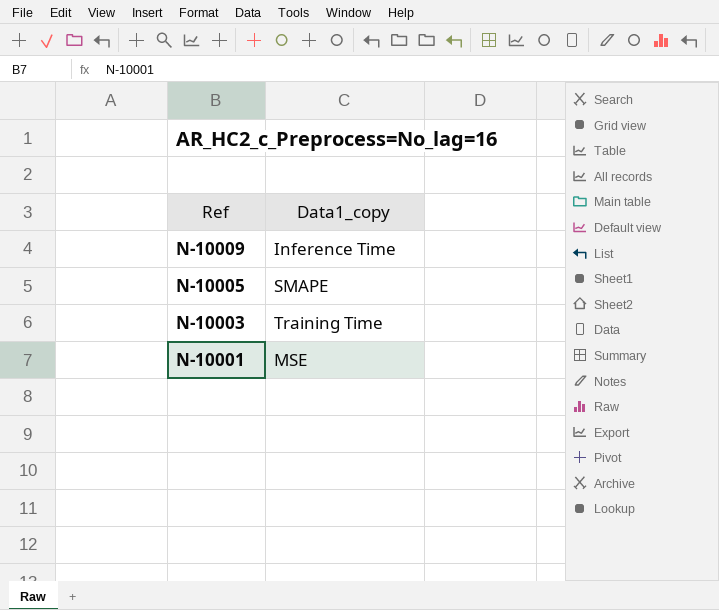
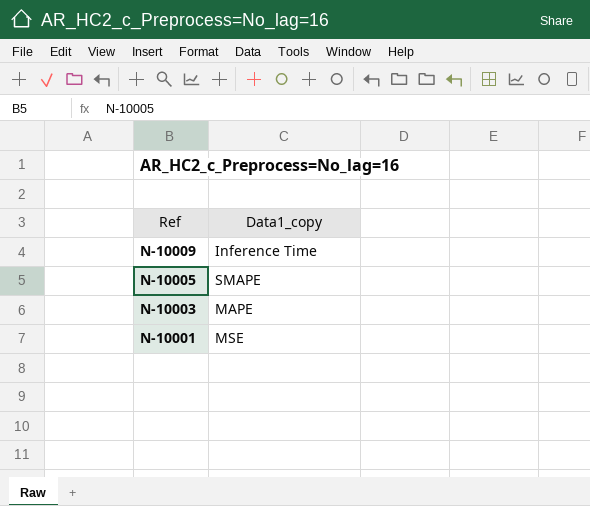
N-10003 | Data1_copy: Training Time -> MAPE

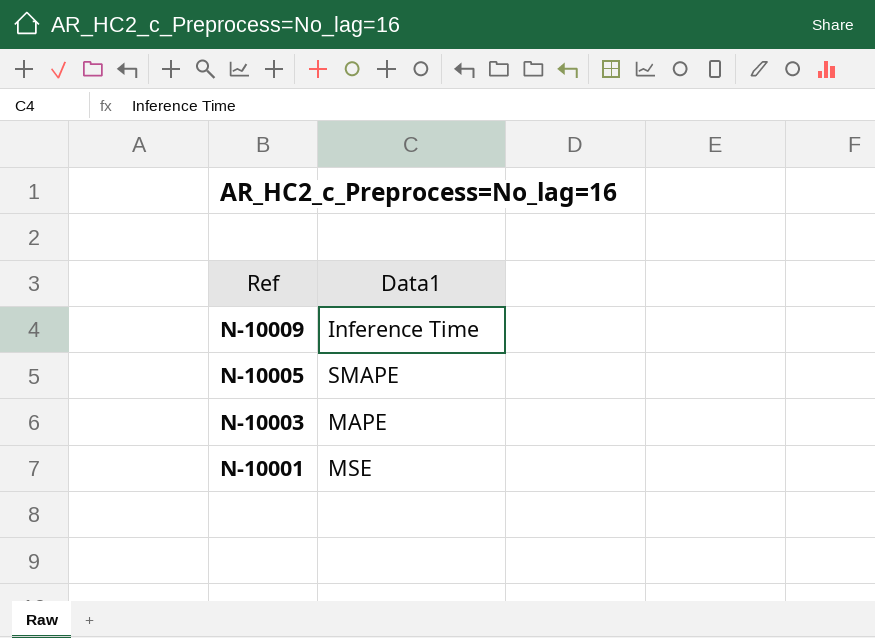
column name: Data1_copy -> Data1

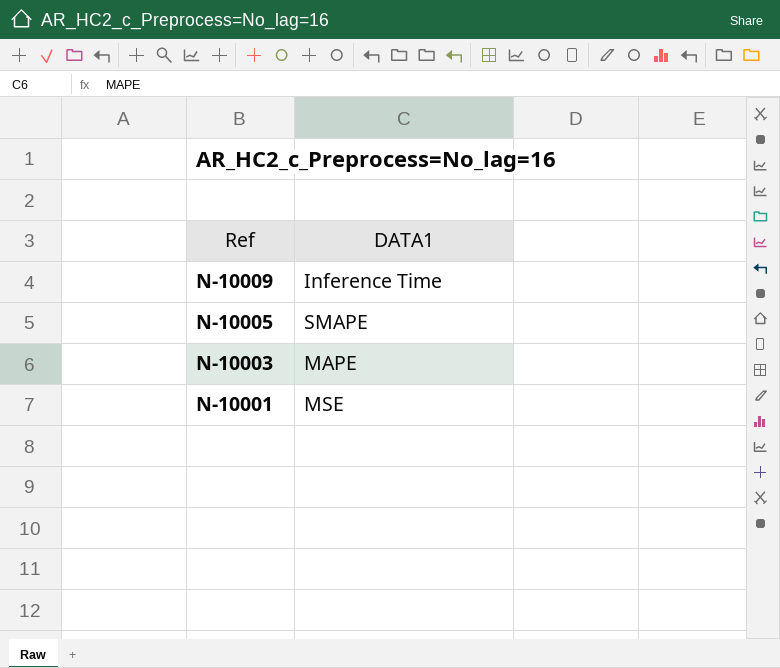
column name: Data1 -> DATA1

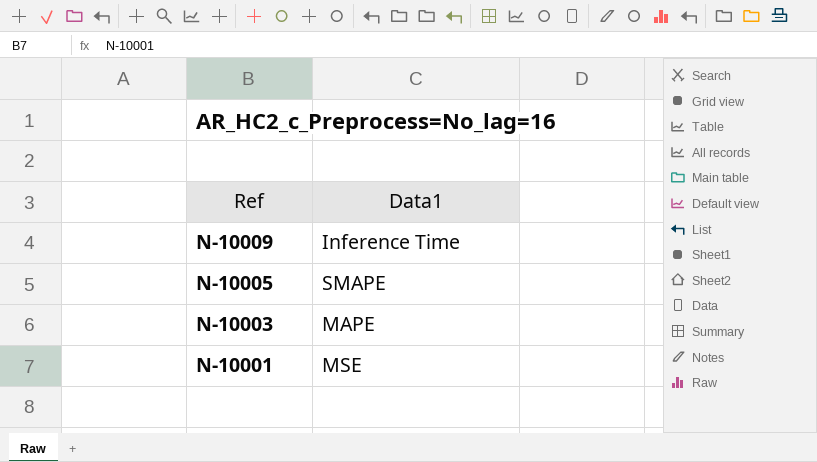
column name: DATA1 -> Data1

